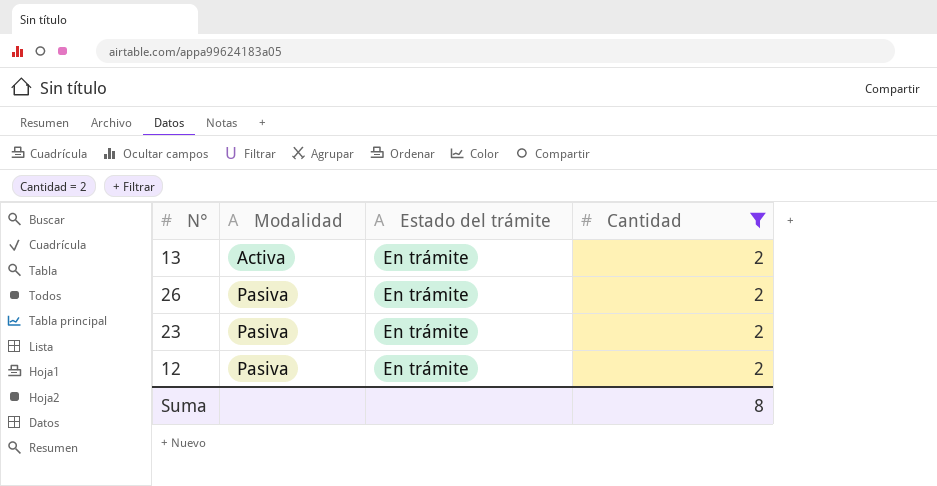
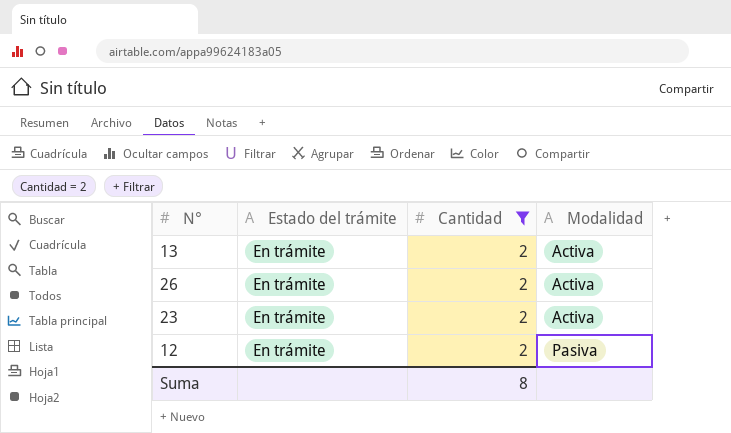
column Modalidad | position: 2 -> 4
26 | Modalidad: Pasiva -> Activa
23 | Modalidad: Pasiva -> Activa

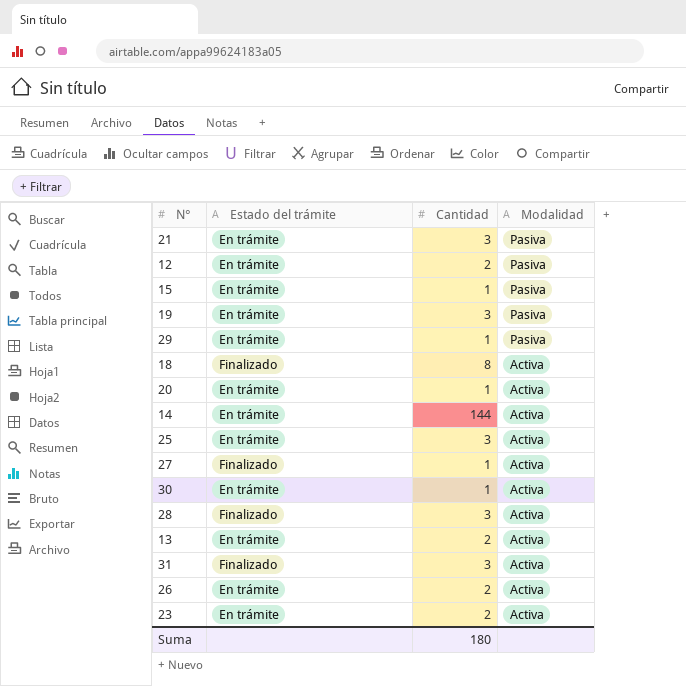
filter: Cantidad = 2 -> none
row order: Modalidad ascending -> Modalidad descending
Suma | Cantidad: 8 -> 180

